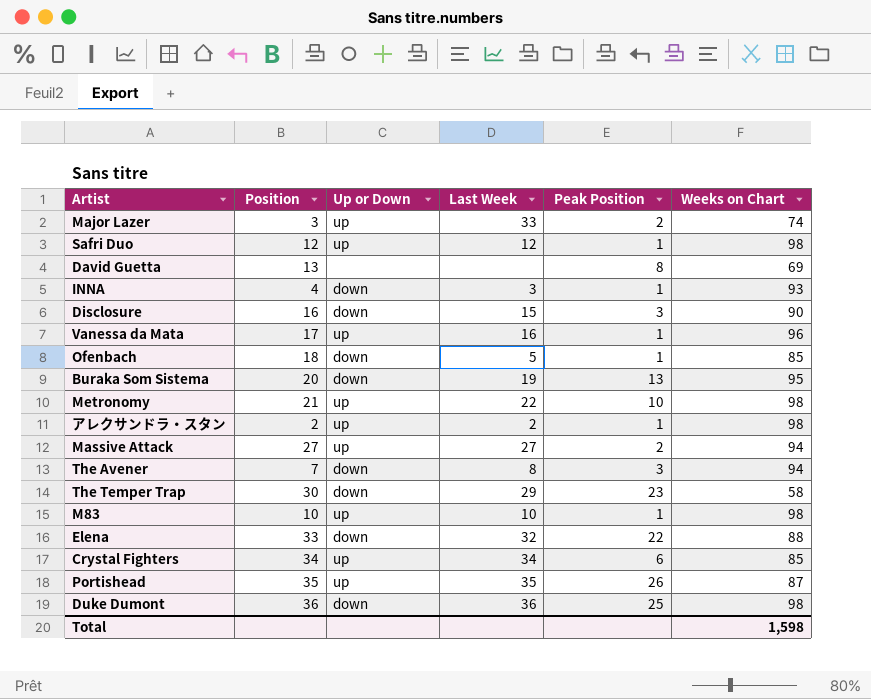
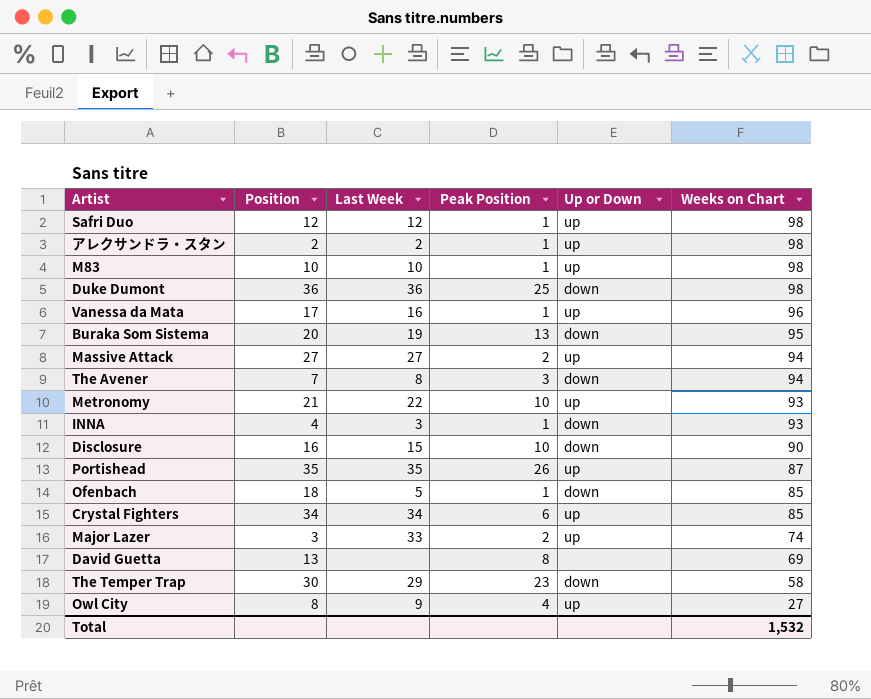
row order: none -> Weeks on Chart descending
column Up or Down | position: 3 -> 5
row Elena: 33 | down | 32 | 22 | 88 -> none
Metronomy | Weeks on Chart: 98 -> 93
Disclosure | Peak Position: 3 -> 10
row Owl City: none -> 8 | 9 | 4 | up | 27
Total | Weeks on Chart: 1,598 -> 1,532

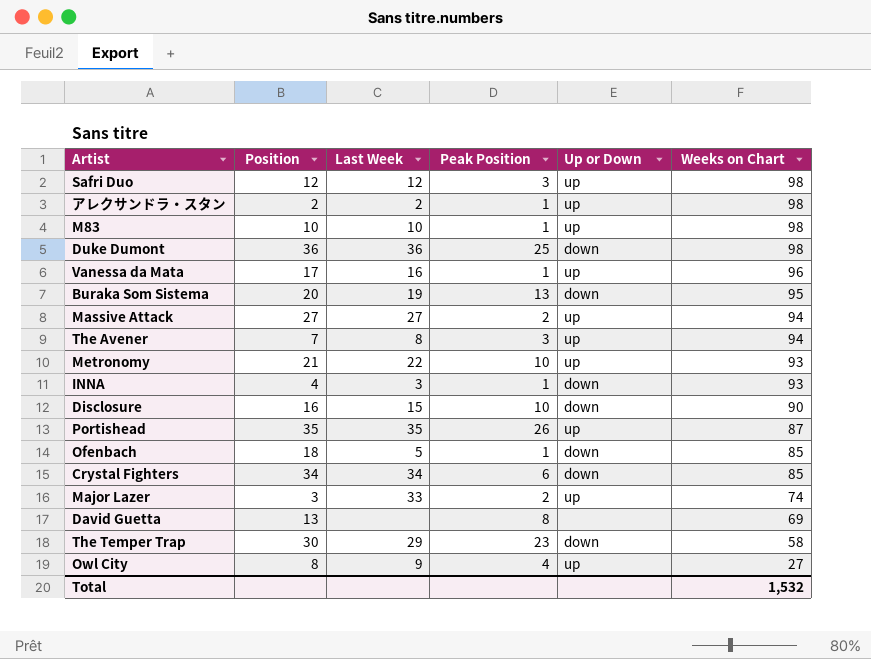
Safri Duo | Peak Position: 1 -> 3
The Avener | Up or Down: down -> up
Crystal Fighters | Up or Down: up -> down

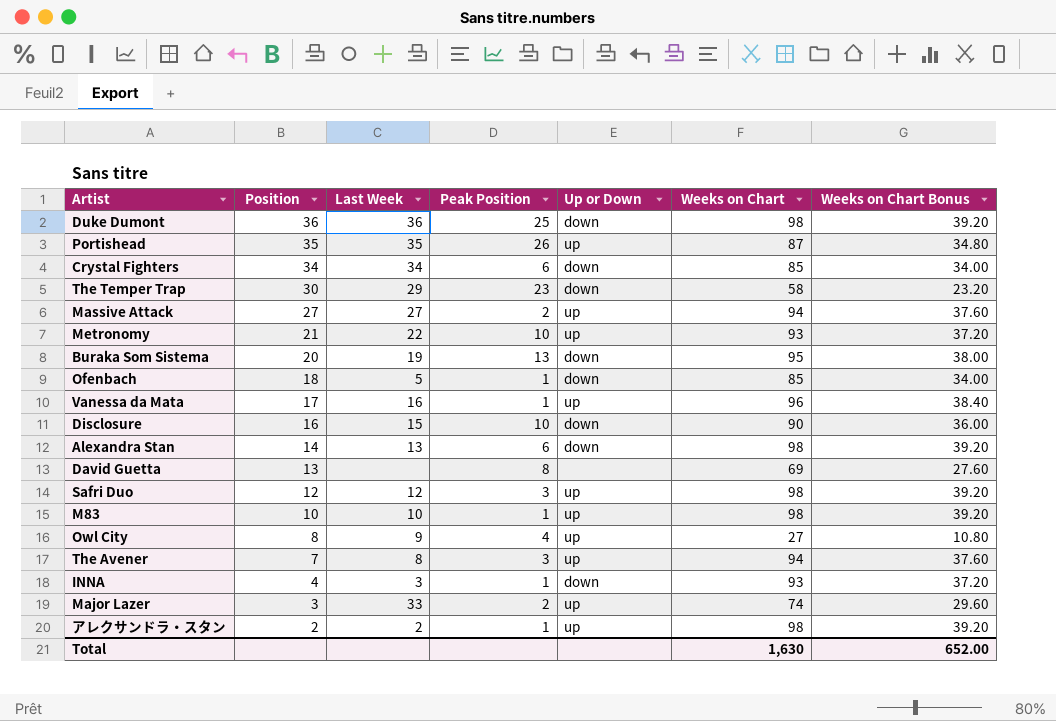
row order: Weeks on Chart descending -> Position descending
column Weeks on Chart Bonus | formula: none -> [Weeks on Chart] * 0.4
row Alexandra Stan: none -> 14 | 13 | 6 | down | 98 | 39.20
Total | Weeks on Chart: 1,532 -> 1,630

